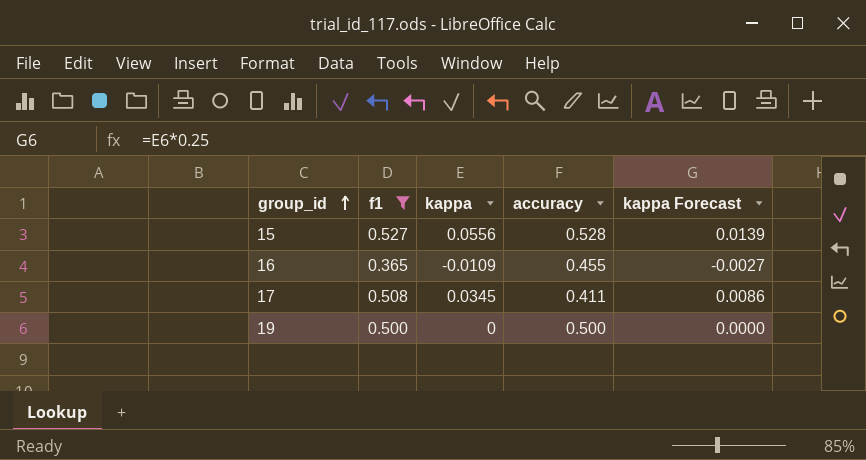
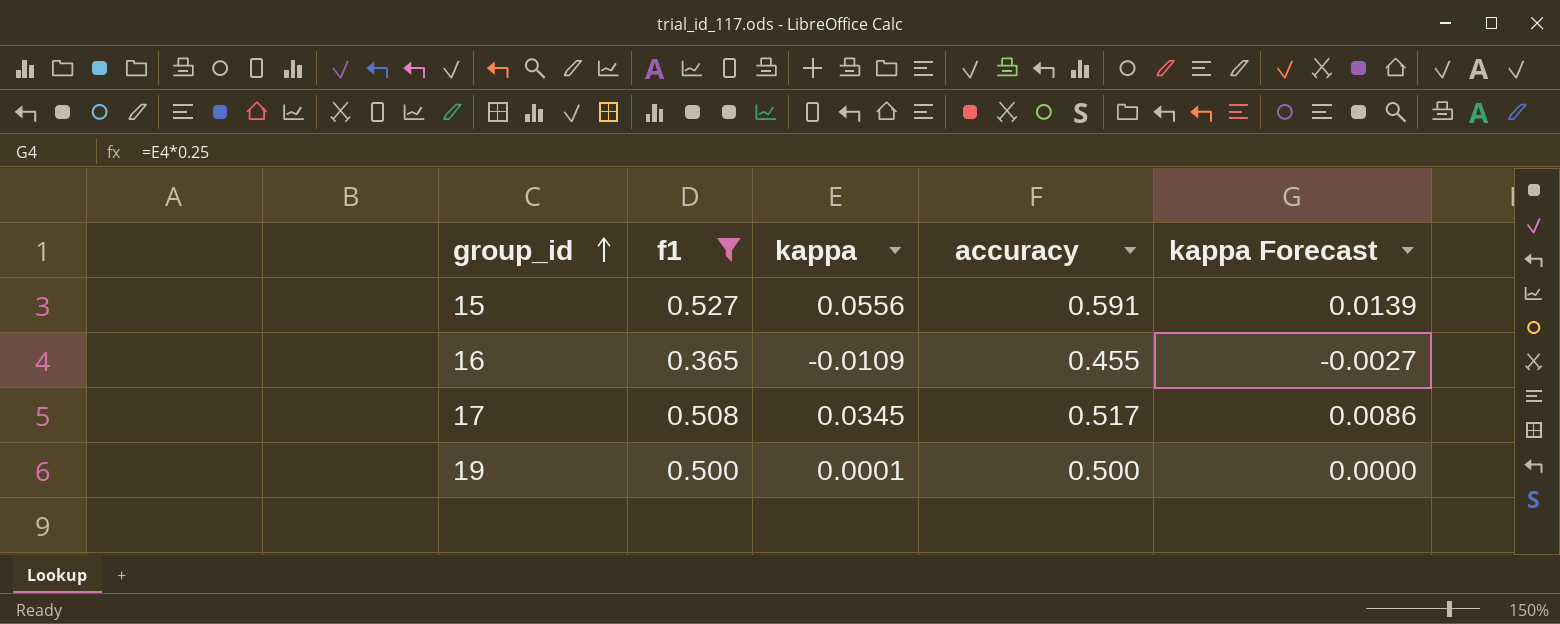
15 | accuracy: 0.528 -> 0.591
17 | accuracy: 0.411 -> 0.517
19 | kappa: 0 -> 0.0001

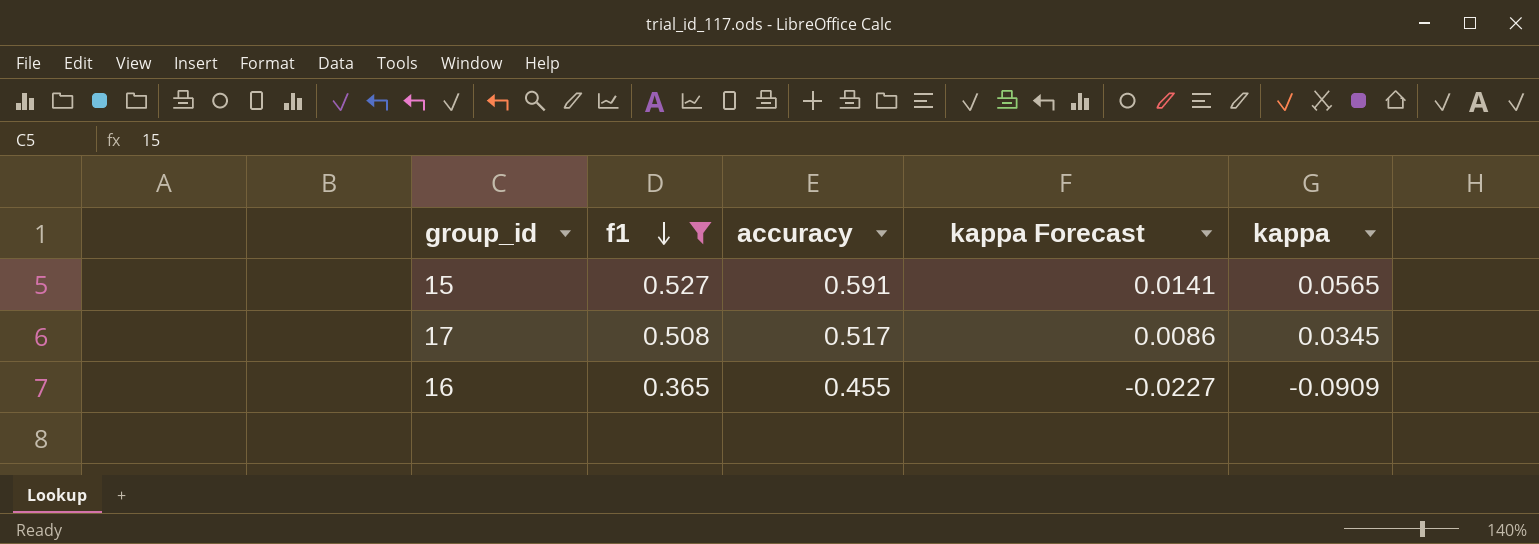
row order: group_id ascending -> f1 descending
column kappa | position: 3 -> 5
row 19: 0.500 | 0.0001 | 0.500 | 0.0000 -> none
15 | kappa Forecast: 0.0139 -> 0.0141
15 | kappa: 0.0556 -> 0.0565
16 | kappa Forecast: -0.0027 -> -0.0227
16 | kappa: -0.0109 -> -0.0909

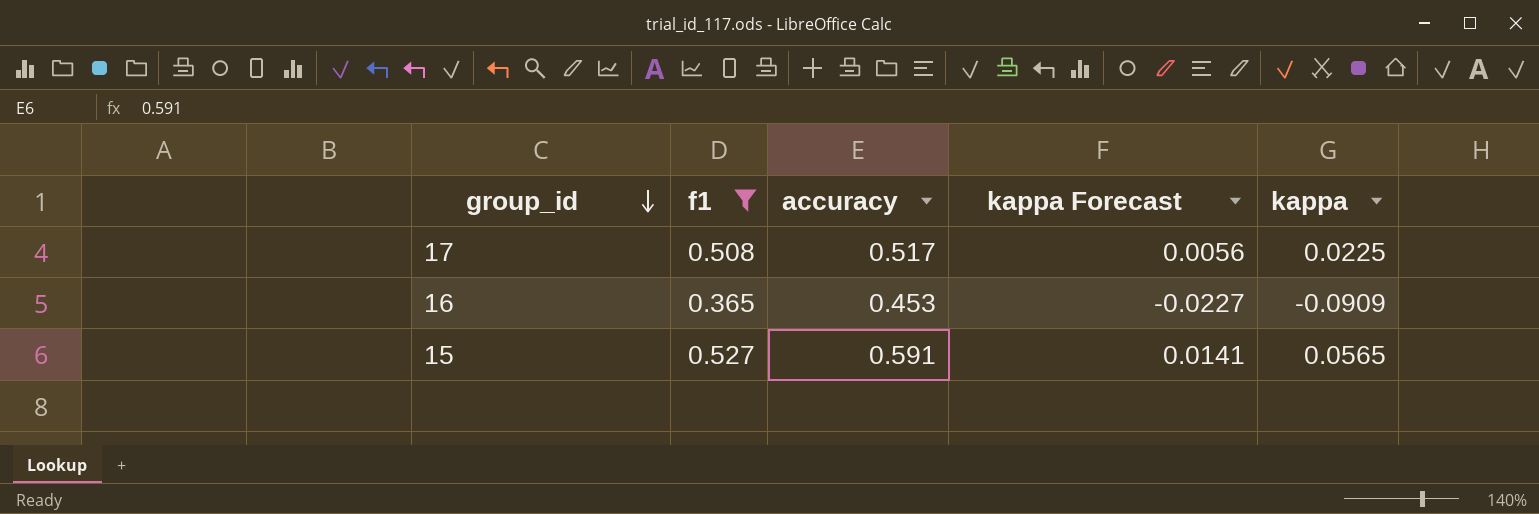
row order: f1 descending -> group_id descending
17 | kappa Forecast: 0.0086 -> 0.0056
17 | kappa: 0.0345 -> 0.0225
16 | accuracy: 0.455 -> 0.453

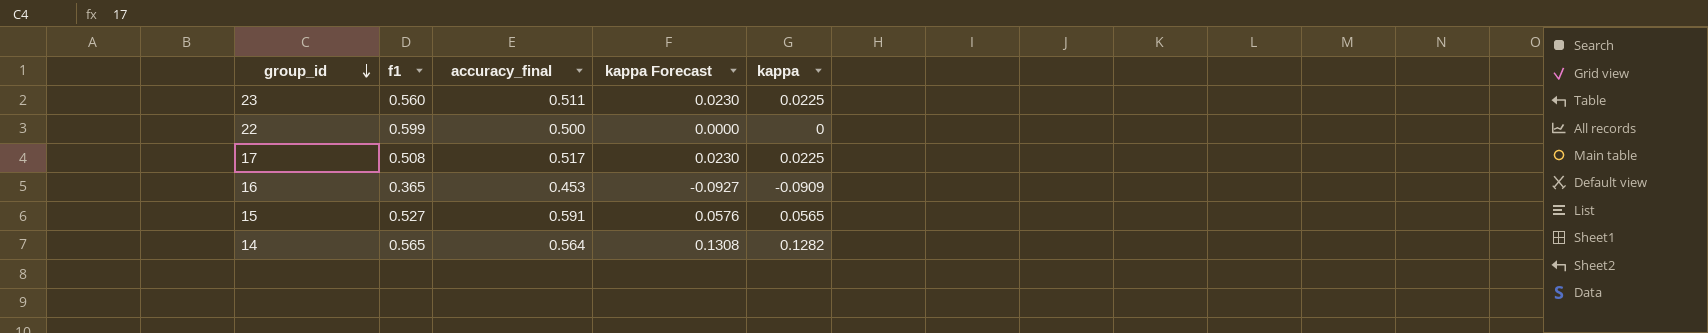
filter: f1 <= 0.527 -> none
column name: accuracy -> accuracy_final
column kappa Forecast | formula: [kappa] * 0.25 -> [kappa] * 1.02

